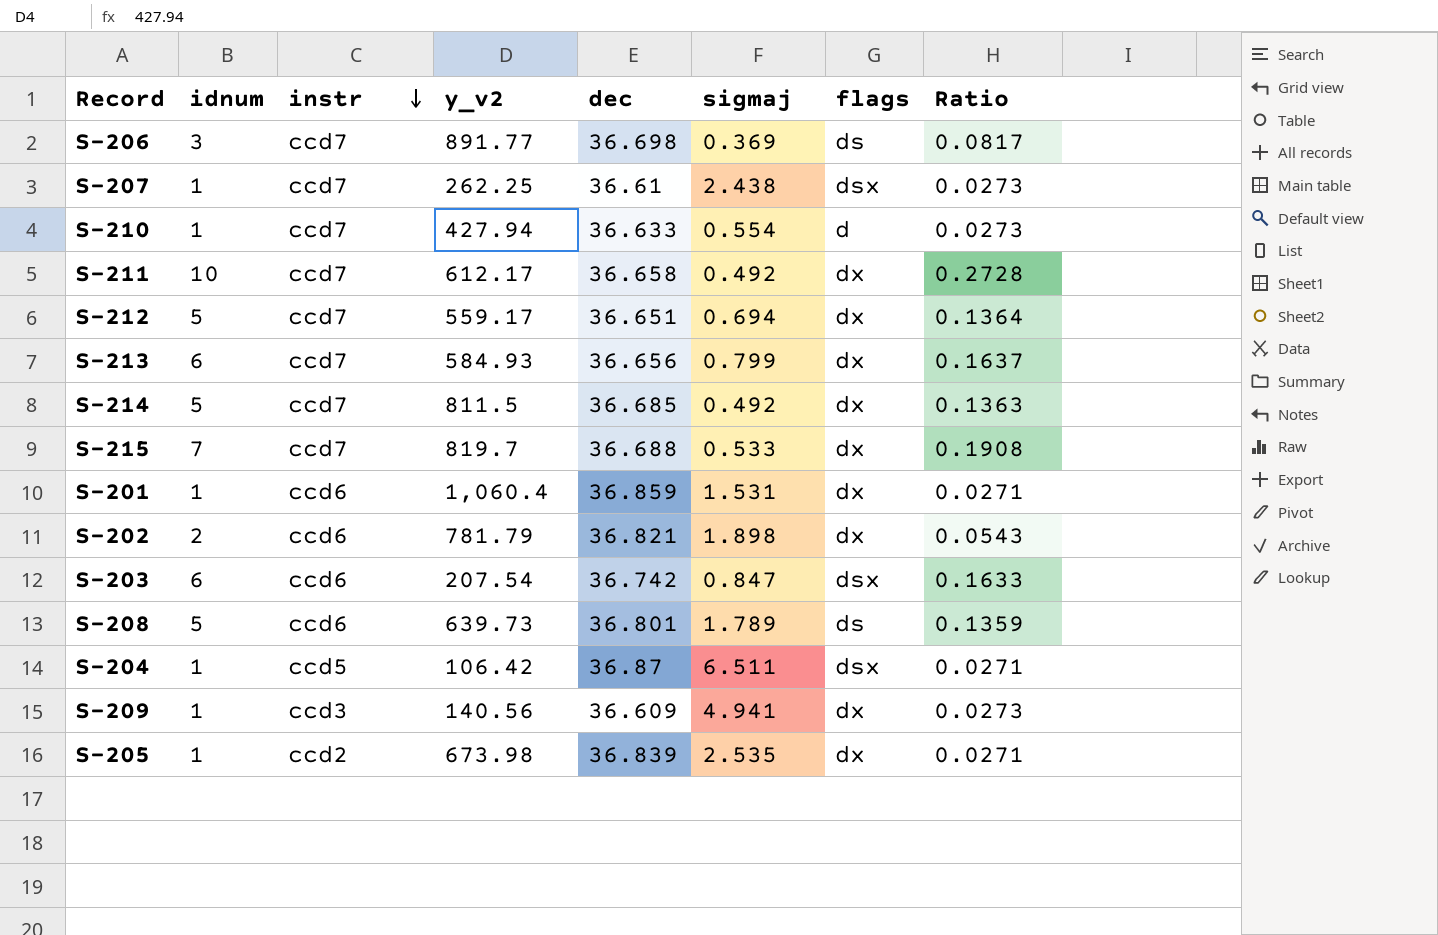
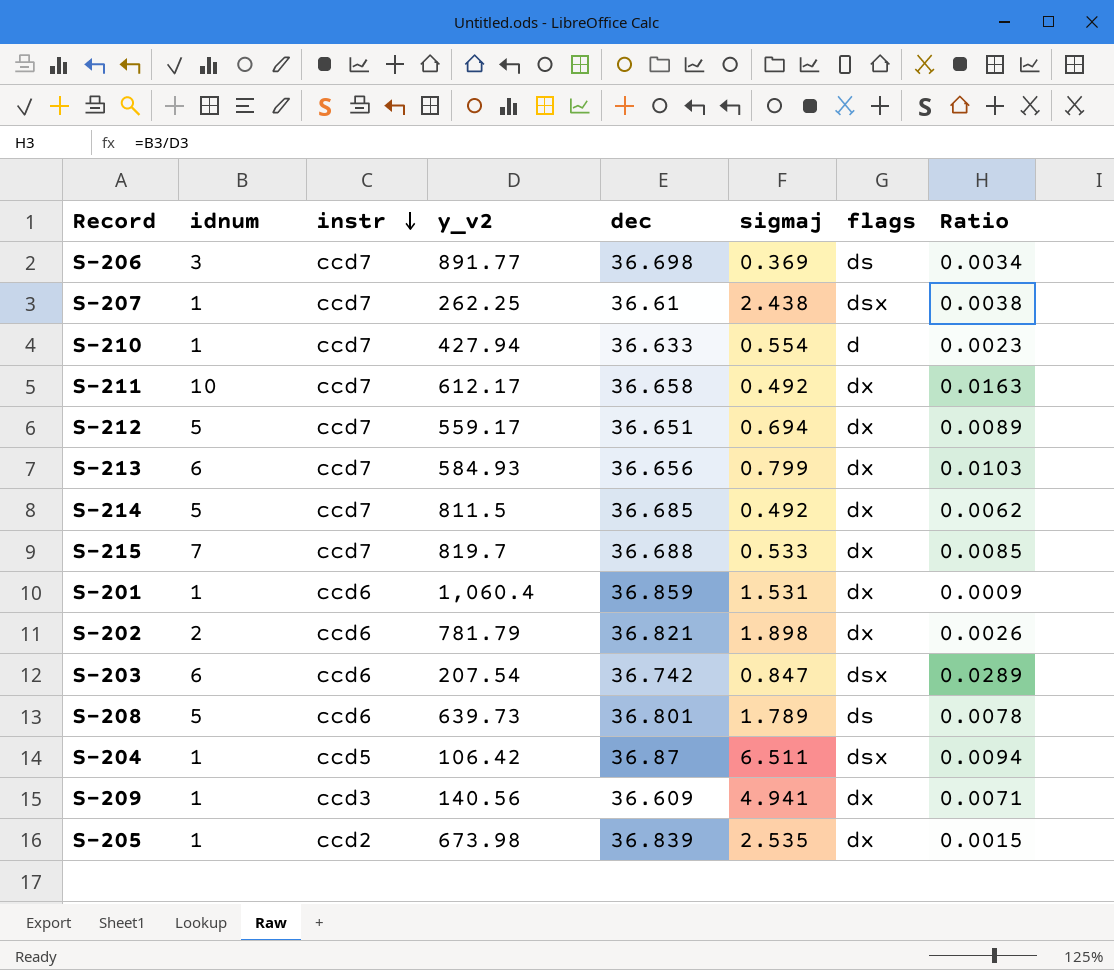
column Ratio | formula: [idnum] / [dec] -> [idnum] / [y_v2]

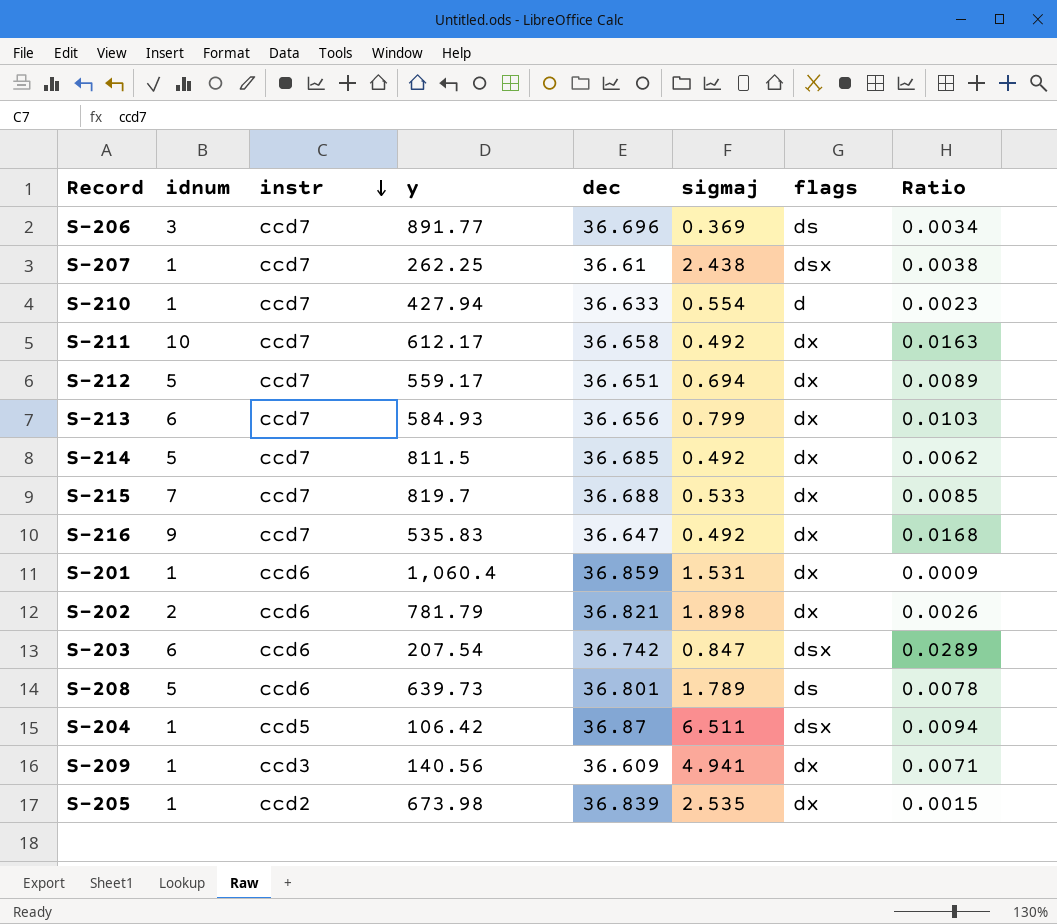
column name: y_v2 -> y
S-206 | dec: 36.698 -> 36.696
row S-216: none -> 9 | ccd7 | 535.83 | 36.647 | 0.492 | dx | 0.0168

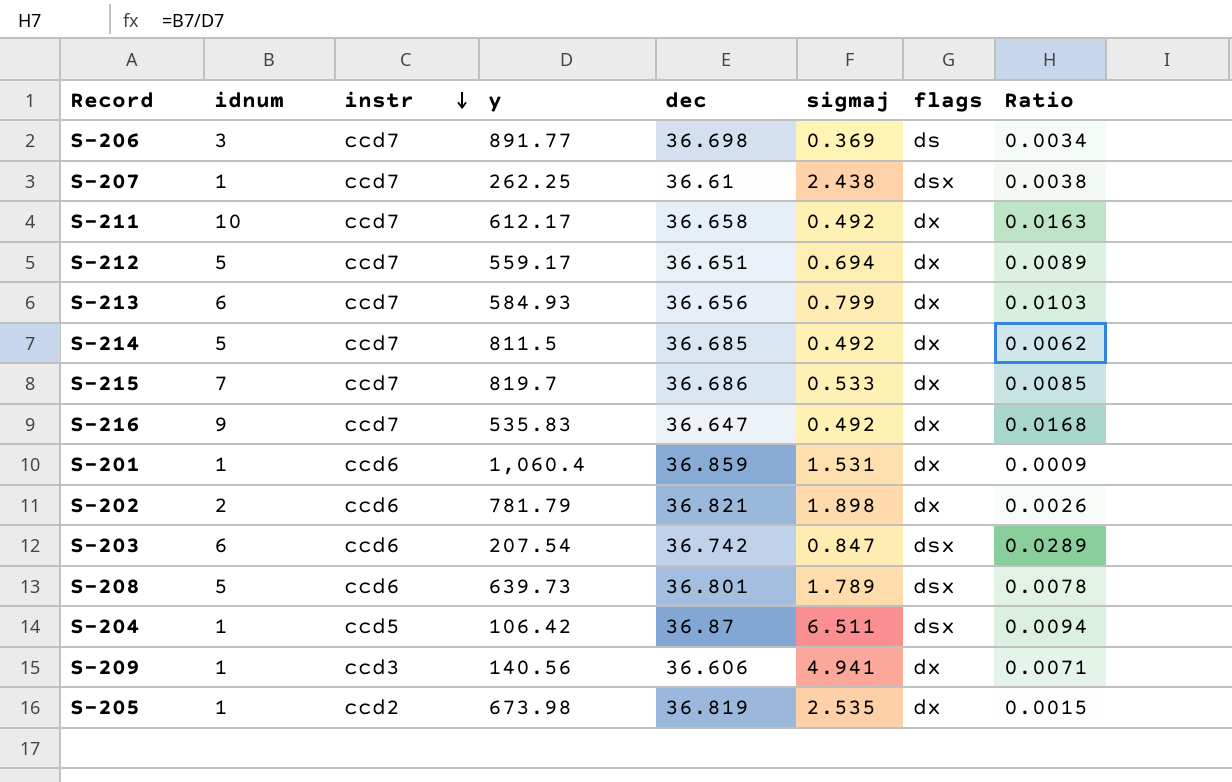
row S-210: 1 | ccd7 | 427.94 | 36.633 | 0.554 | d | 0.0023 -> none
S-206 | dec: 36.696 -> 36.698
S-215 | dec: 36.688 -> 36.686
S-208 | flags: ds -> dsx
S-209 | dec: 36.609 -> 36.606
S-205 | dec: 36.839 -> 36.819

